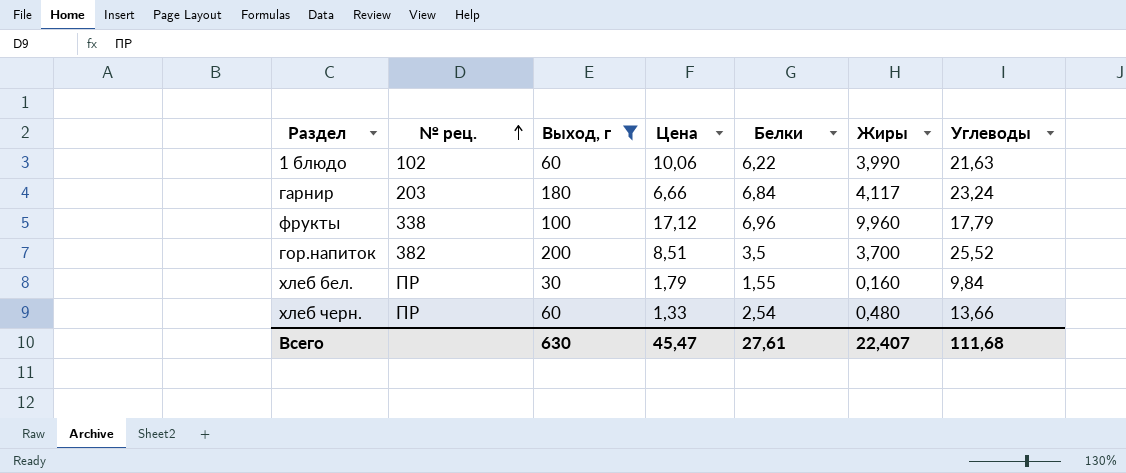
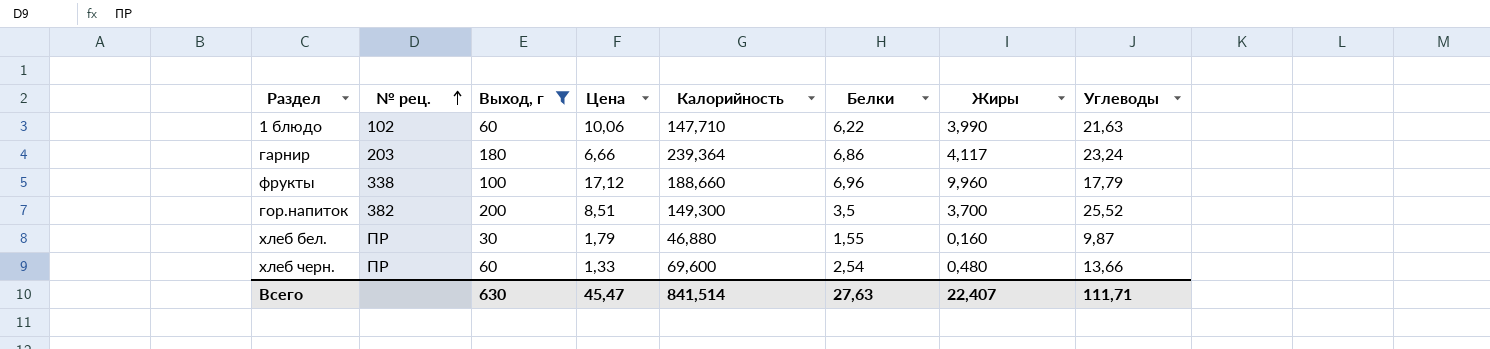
column Калорийность | position: none -> 5
гарнир | Белки: 6,84 -> 6,86
хлеб бел. | Углеводы: 9,84 -> 9,87
Всего | Белки: 27,61 -> 27,63
Всего | Углеводы: 111,68 -> 111,71

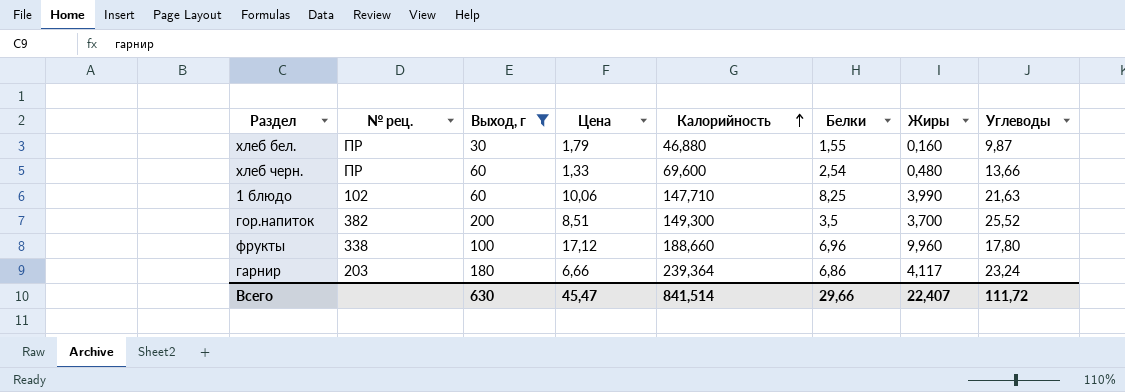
row order: № рец. ascending -> Калорийность ascending
1 блюдо | Белки: 6,22 -> 8,25
фрукты | Углеводы: 17,79 -> 17,80
Всего | Белки: 27,63 -> 29,66
Всего | Углеводы: 111,71 -> 111,72

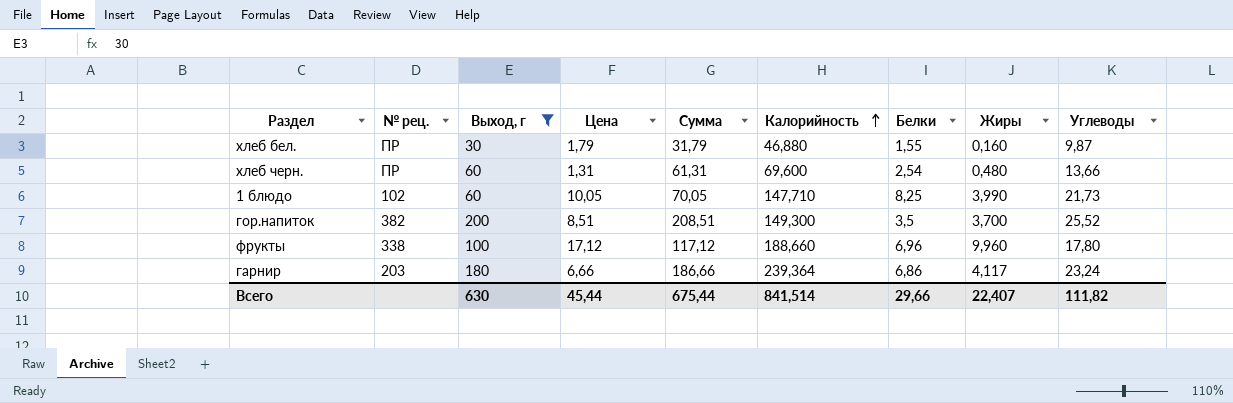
column Сумма | formula: none -> [Выход, г] + [Цена]
хлеб черн. | Цена: 1,33 -> 1,31
1 блюдо | Цена: 10,06 -> 10,05
1 блюдо | Углеводы: 21,63 -> 21,73
Всего | Цена: 45,47 -> 45,44
Всего | Углеводы: 111,72 -> 111,82

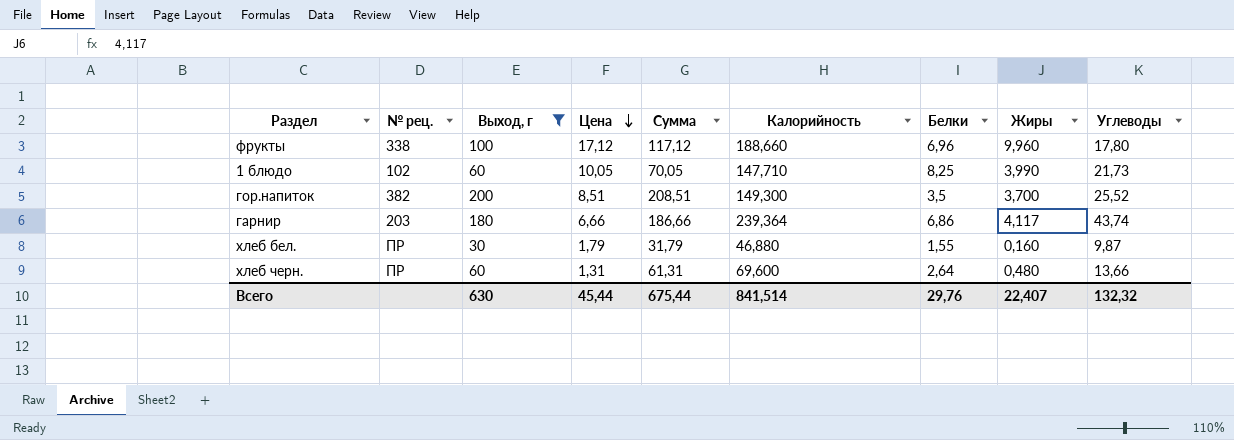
row order: Калорийность ascending -> Цена descending
гарнир | Углеводы: 23,24 -> 43,74
хлеб черн. | Белки: 2,54 -> 2,64
Всего | Белки: 29,66 -> 29,76
Всего | Углеводы: 111,82 -> 132,32

